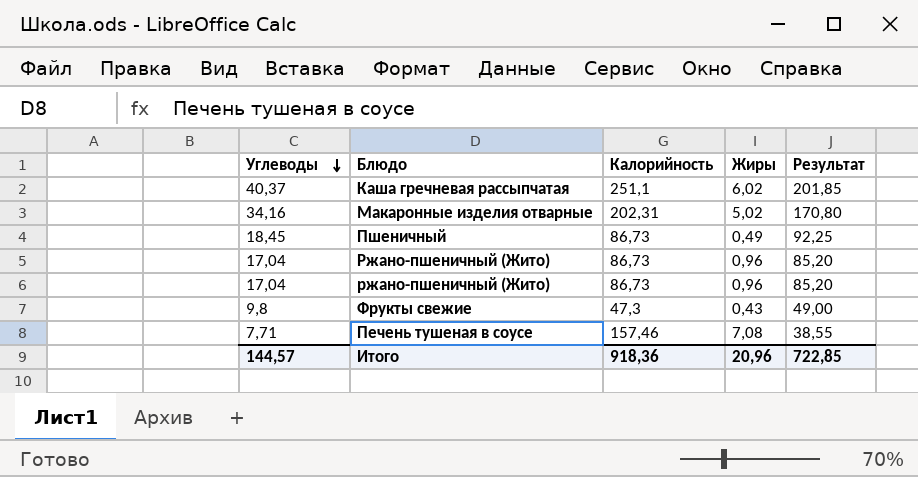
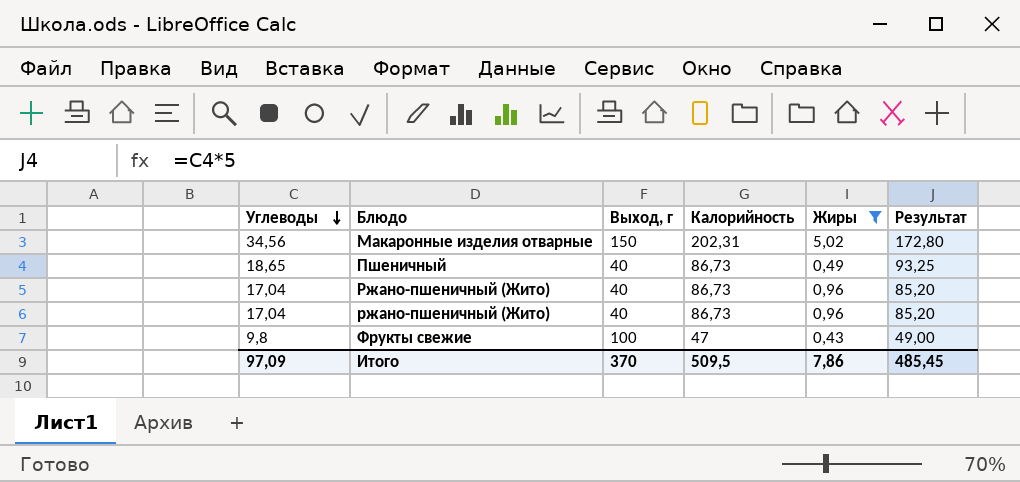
filter: none -> Жиры <= 5,02
column Выход, г | position: none -> 3
Макаронные изделия отварные | Углеводы: 34,16 -> 34,56
Макаронные изделия отварные | Результат: 170,80 -> 172,80
Пшеничный | Углеводы: 18,45 -> 18,65
Пшеничный | Результат: 92,25 -> 93,25
Фрукты свежие | Калорийность: 47,3 -> 47
Итого | Углеводы: 144,57 -> 97,09
Итого | Калорийность: 918,36 -> 509,5
Итого | Жиры: 20,96 -> 7,86
Итого | Результат: 722,85 -> 485,45

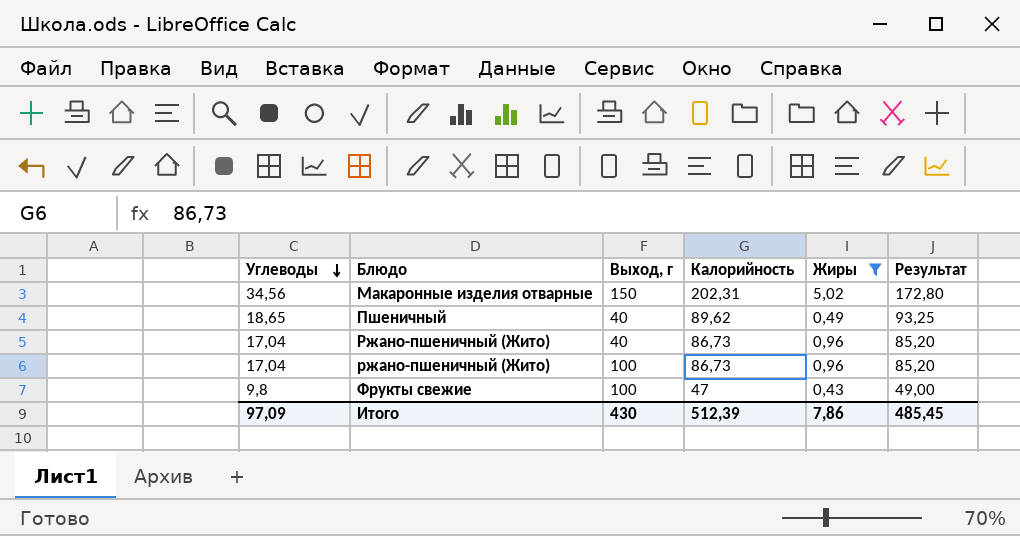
Пшеничный | Калорийность: 86,73 -> 89,62
ржано-пшеничный (Жито) | Выход, г: 40 -> 100
Итого | Выход, г: 370 -> 430
Итого | Калорийность: 509,5 -> 512,39

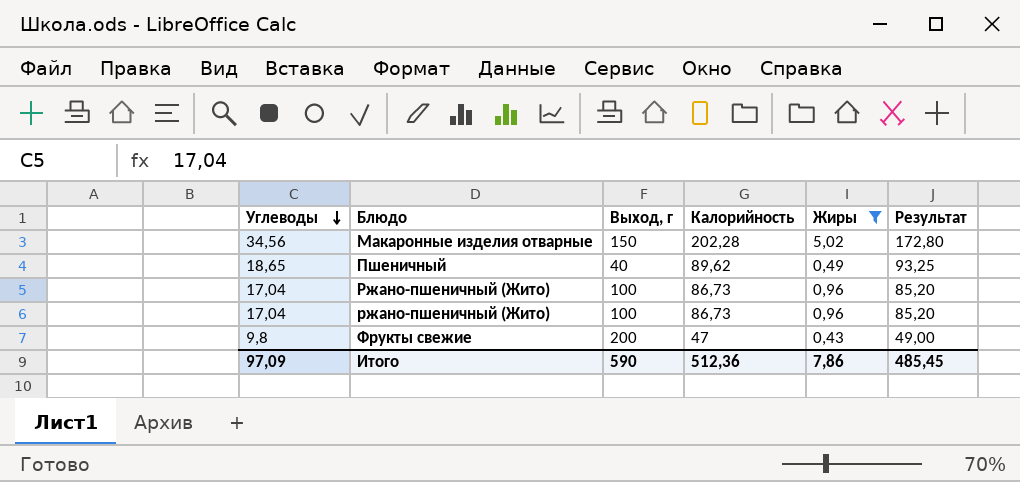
Макаронные изделия отварные | Калорийность: 202,31 -> 202,28
Ржано-пшеничный (Жито) | Выход, г: 40 -> 100
Фрукты свежие | Выход, г: 100 -> 200
Итого | Выход, г: 430 -> 590
Итого | Калорийность: 512,39 -> 512,36

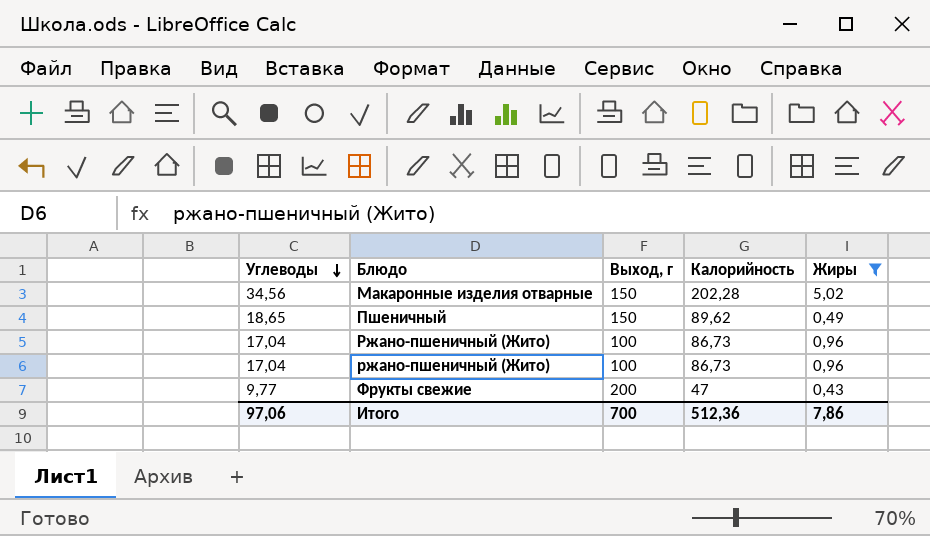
column Результат | formula: [Углеводы] * 5 -> none
Пшеничный | Выход, г: 40 -> 150
Фрукты свежие | Углеводы: 9,8 -> 9,77
Итого | Углеводы: 97,09 -> 97,06
Итого | Выход, г: 590 -> 700

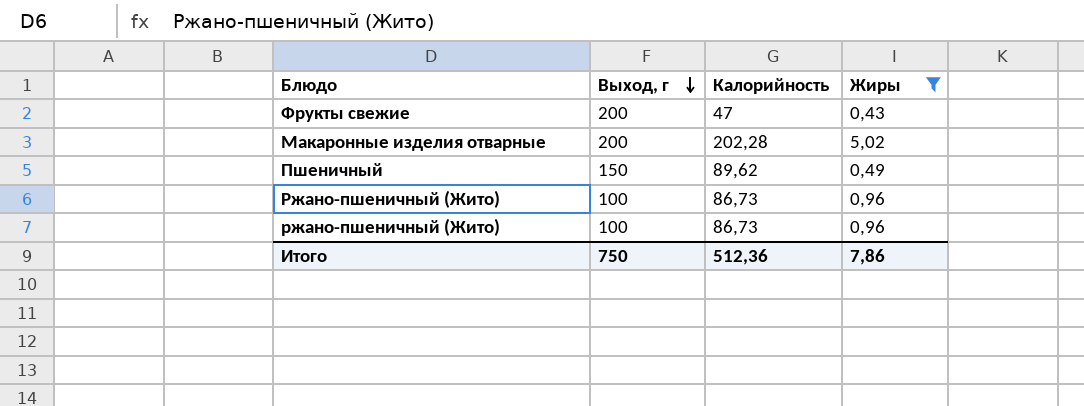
row order: Углеводы descending -> Выход, г descending
column Углеводы | position: 1 -> none
Макаронные изделия отварные | Выход, г: 150 -> 200
Итого | Выход, г: 700 -> 750

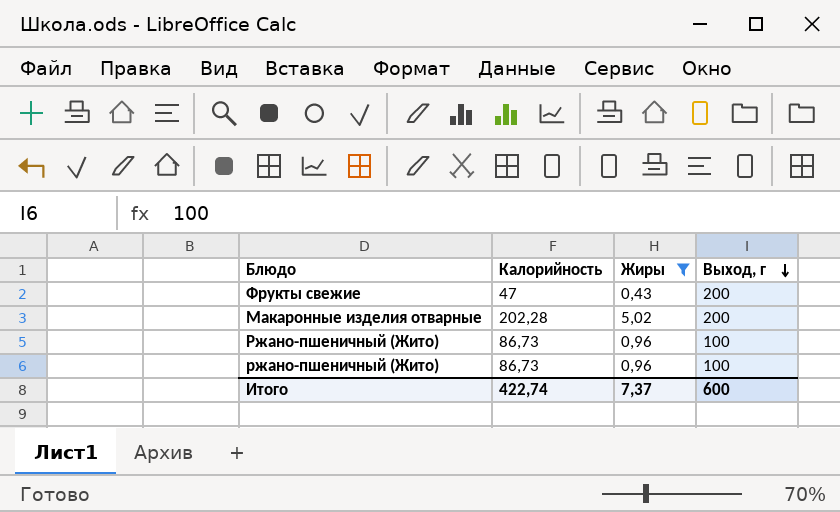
column Выход, г | position: 2 -> 4
row Пшеничный: 150 | 89,62 | 0,49 -> none
Итого | Калорийность: 512,36 -> 422,74
Итого | Жиры: 7,86 -> 7,37
Итого | Выход, г: 750 -> 600

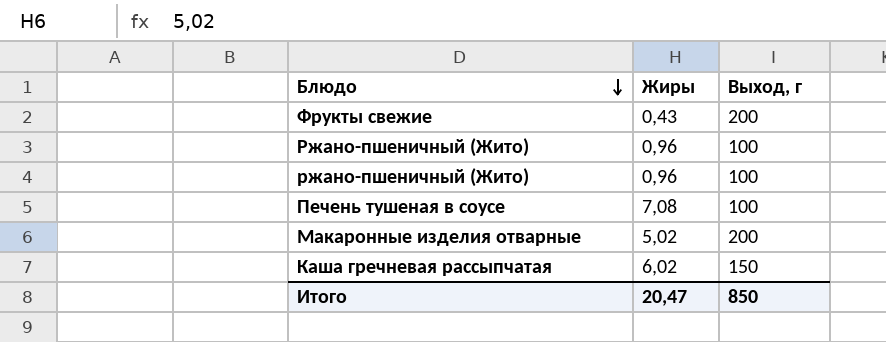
filter: Жиры <= 5,02 -> none
row order: Выход, г descending -> Блюдо descending
column Калорийность | position: 2 -> none
Итого | Жиры: 7,37 -> 20,47
Итого | Выход, г: 600 -> 850

